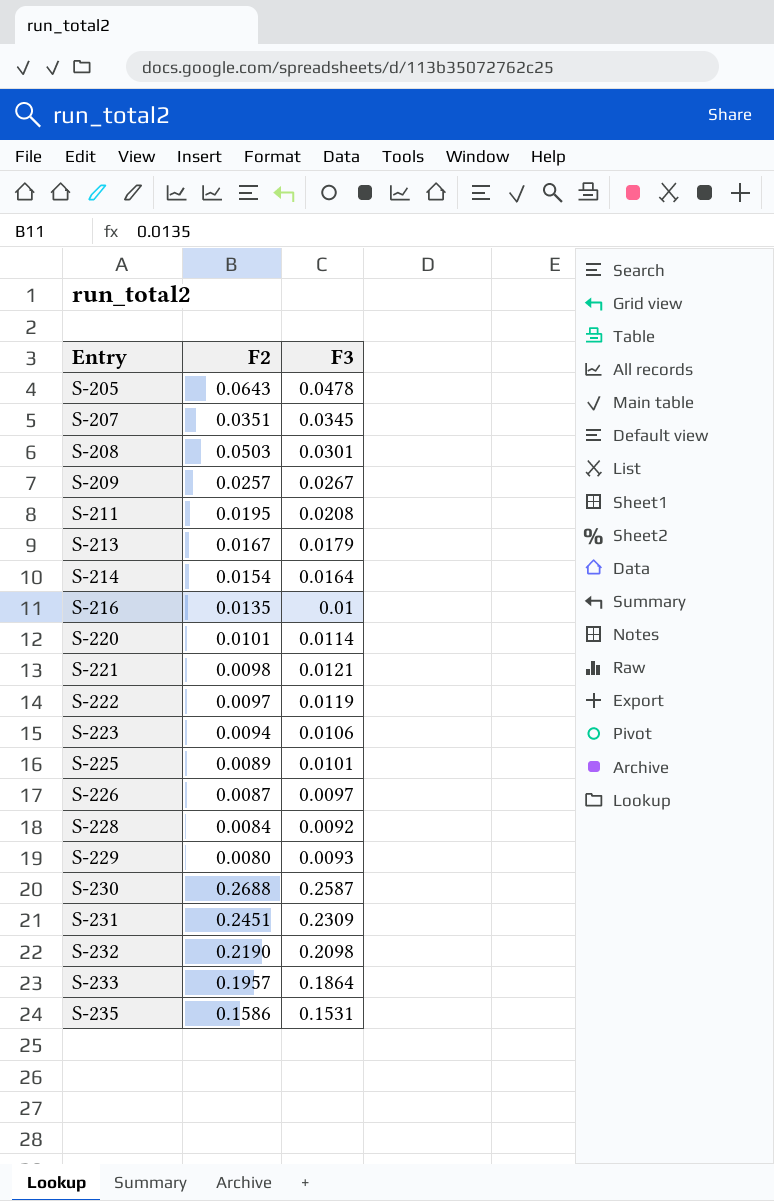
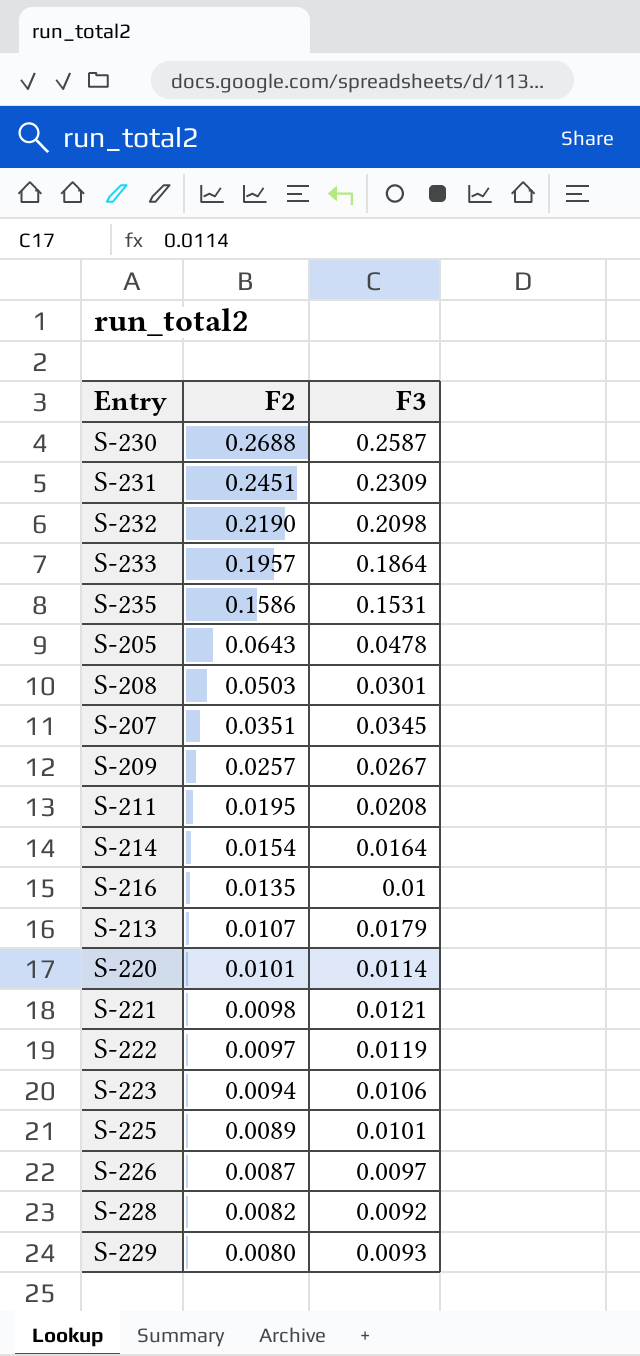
row order: Entry ascending -> F2 descending
S-213 | F2: 0.0167 -> 0.0107
S-228 | F2: 0.0084 -> 0.0082

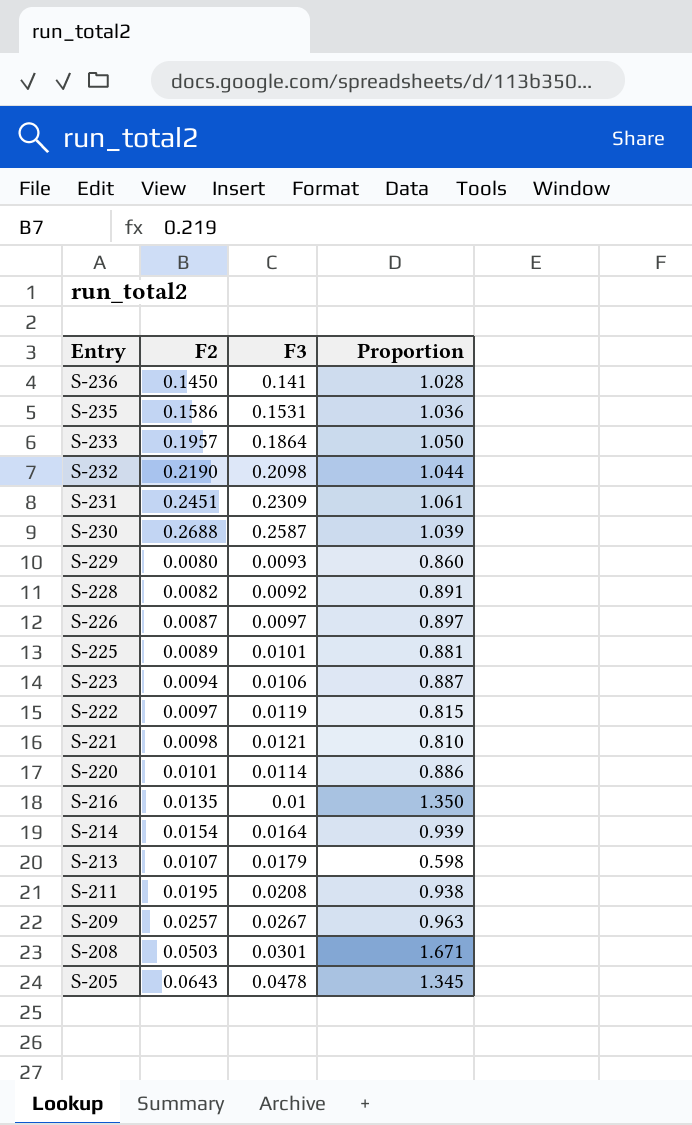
row order: F2 descending -> Entry descending
column Proportion | formula: none -> [F2] / [F3]
row S-207: 0.0351 | 0.0345 -> none
row S-236: none -> 0.1450 | 0.141 | 1.028

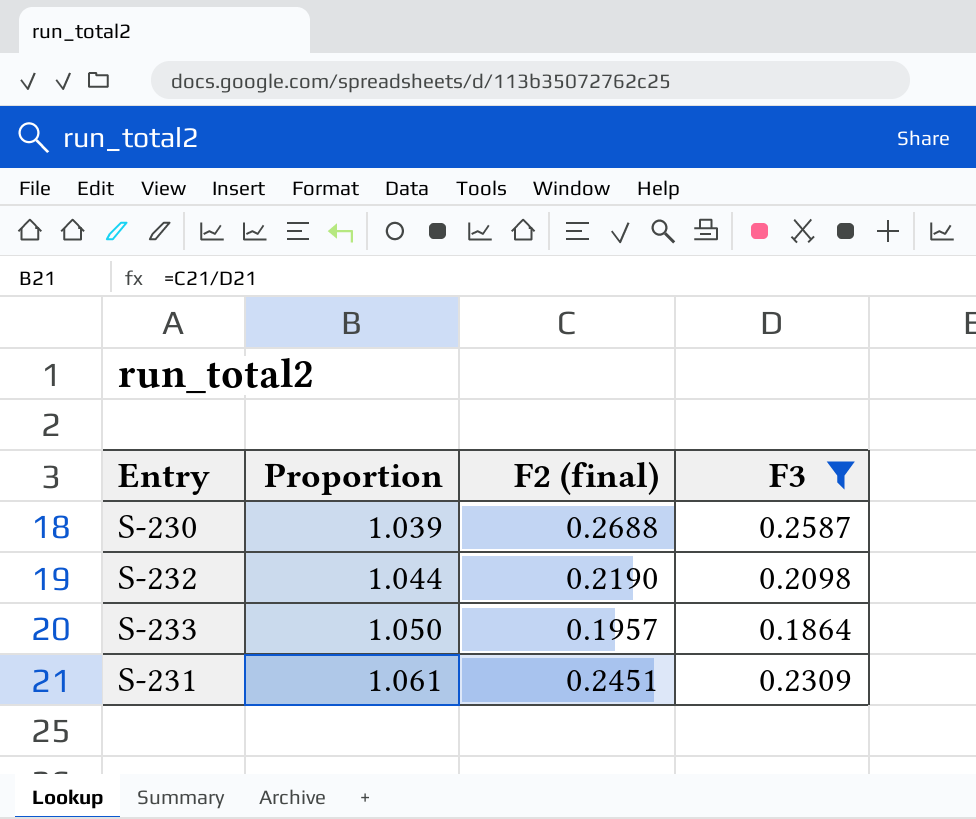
filter: none -> F3 >= 0.1864
row order: Entry descending -> Proportion ascending
column Proportion | position: 4 -> 2
column name: F2 -> F2 (final)

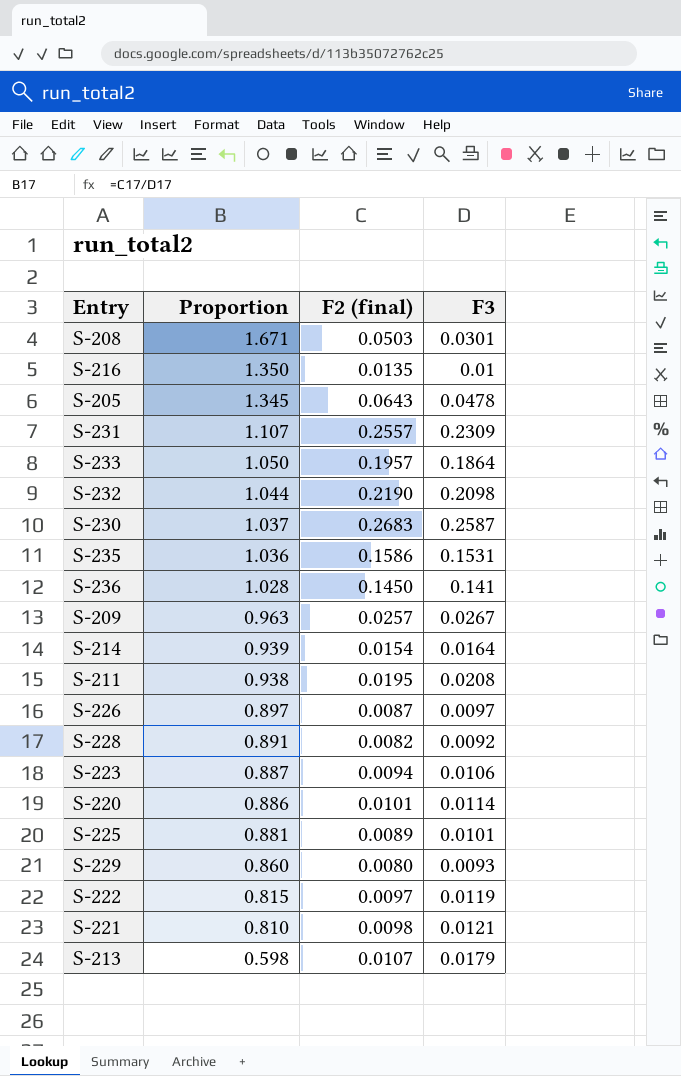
filter: F3 >= 0.1864 -> none
row order: Proportion ascending -> Proportion descending
S-231 | Proportion: 1.061 -> 1.107
S-231 | F2 (final): 0.2451 -> 0.2557
S-230 | Proportion: 1.039 -> 1.037
S-230 | F2 (final): 0.2688 -> 0.2683

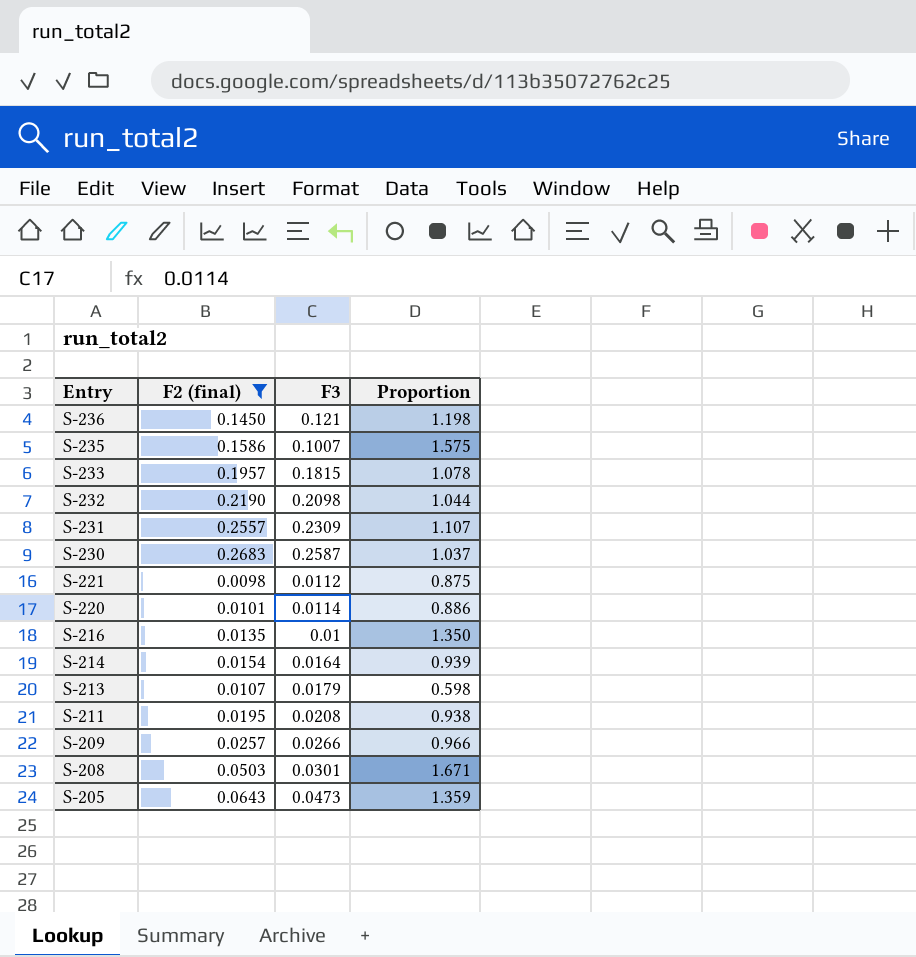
filter: none -> F2 (final) >= 0.0098
row order: Proportion descending -> Entry descending
column Proportion | position: 2 -> 4
S-236 | F3: 0.141 -> 0.121
S-236 | Proportion: 1.028 -> 1.198
S-235 | F3: 0.1531 -> 0.1007
S-235 | Proportion: 1.036 -> 1.575
S-233 | F3: 0.1864 -> 0.1815
S-233 | Proportion: 1.050 -> 1.078
S-221 | F3: 0.0121 -> 0.0112
S-221 | Proportion: 0.810 -> 0.875
S-209 | F3: 0.0267 -> 0.0266
S-209 | Proportion: 0.963 -> 0.966
S-205 | F3: 0.0478 -> 0.0473
S-205 | Proportion: 1.345 -> 1.359

